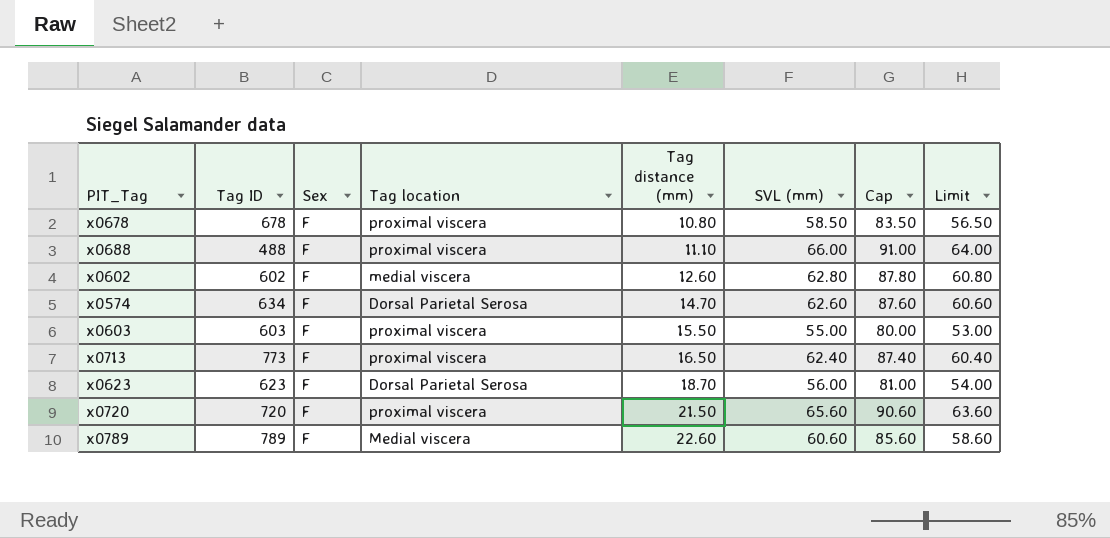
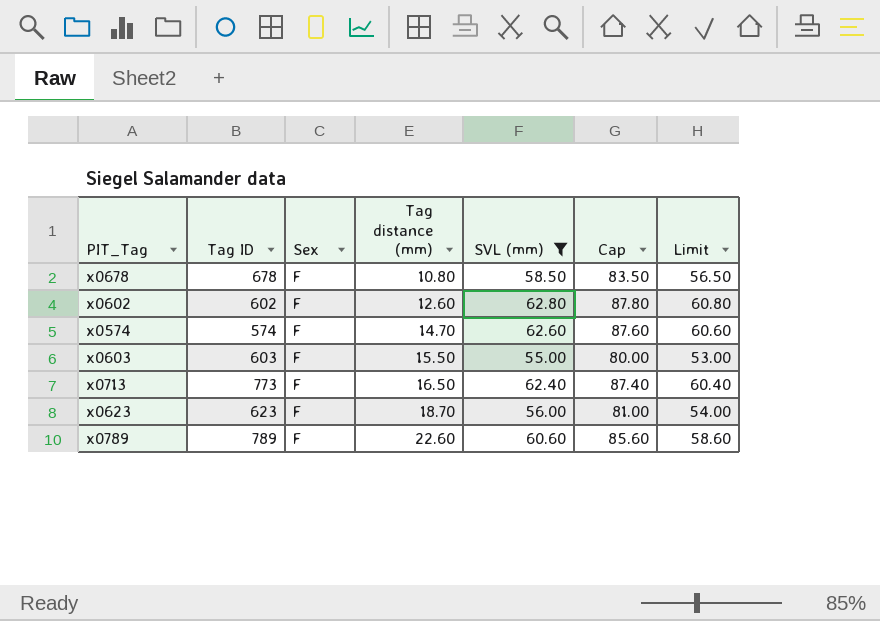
filter: none -> SVL (mm) <= 62.80
column Tag location | position: 4 -> none
x0574 | Tag ID: 634 -> 574

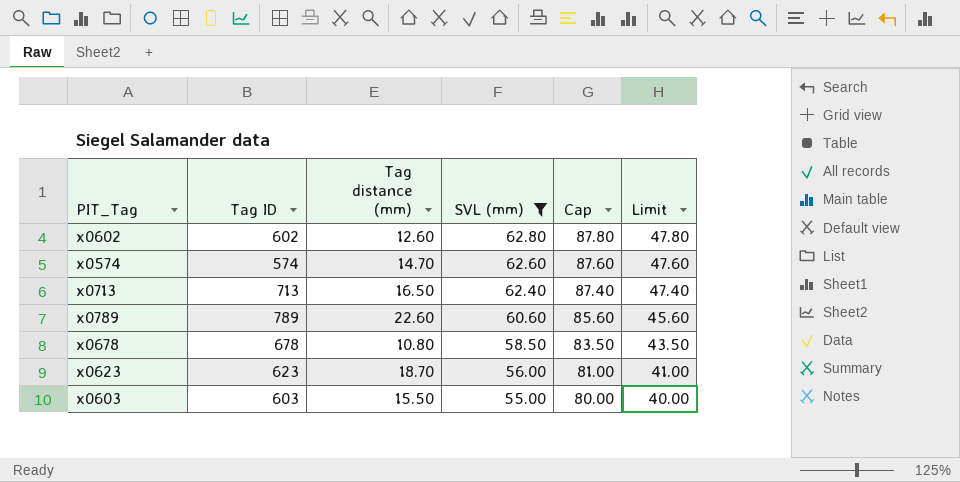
row order: Tag distance (mm) ascending -> SVL (mm) descending
column Sex | position: 3 -> none
column Limit | formula: [SVL (mm)] - 2 -> [SVL (mm)] - 15
x0713 | Tag ID: 773 -> 713

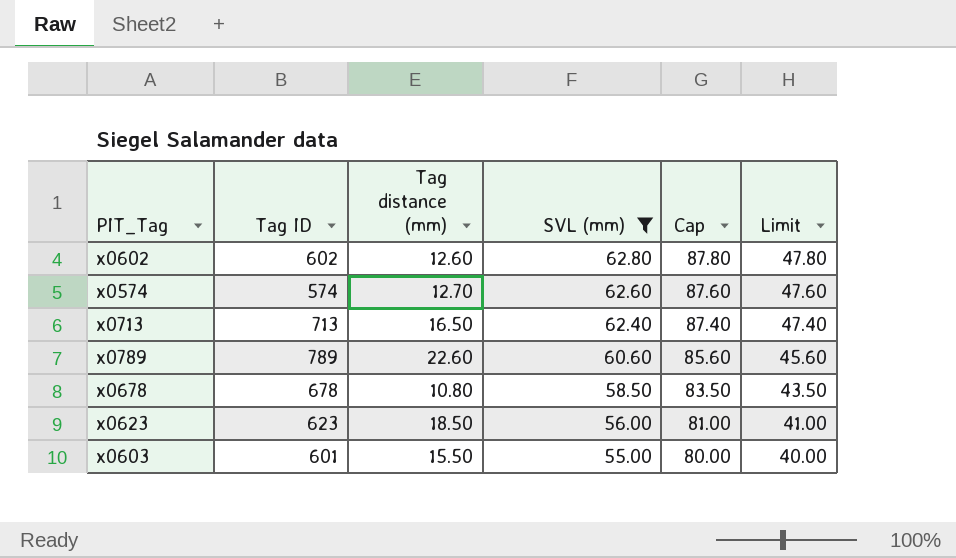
x0574 | Tag distance (mm): 14.70 -> 12.70
x0623 | Tag distance (mm): 18.70 -> 18.50
x0603 | Tag ID: 603 -> 601

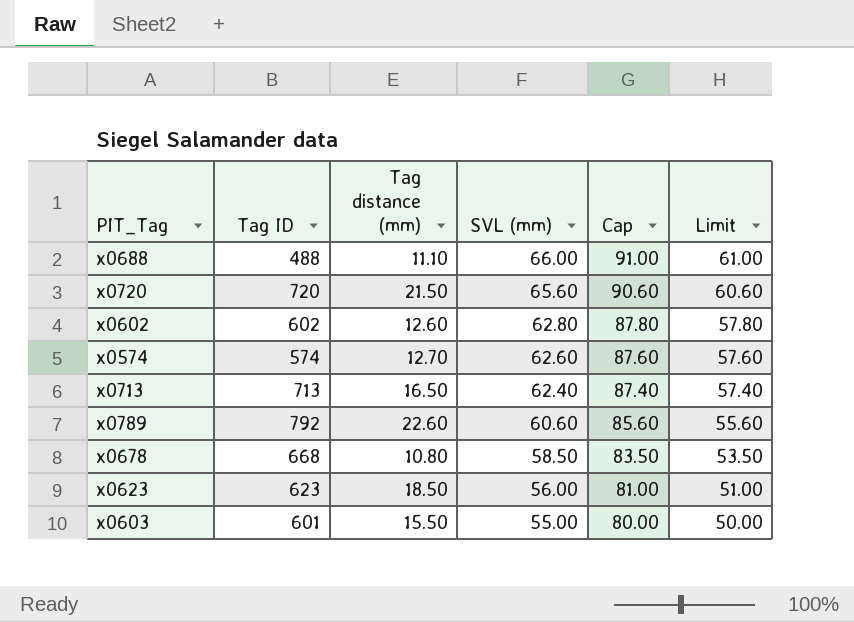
filter: SVL (mm) <= 62.80 -> none
column Limit | formula: [SVL (mm)] - 15 -> [SVL (mm)] - 5
x0789 | Tag ID: 789 -> 792
x0678 | Tag ID: 678 -> 668

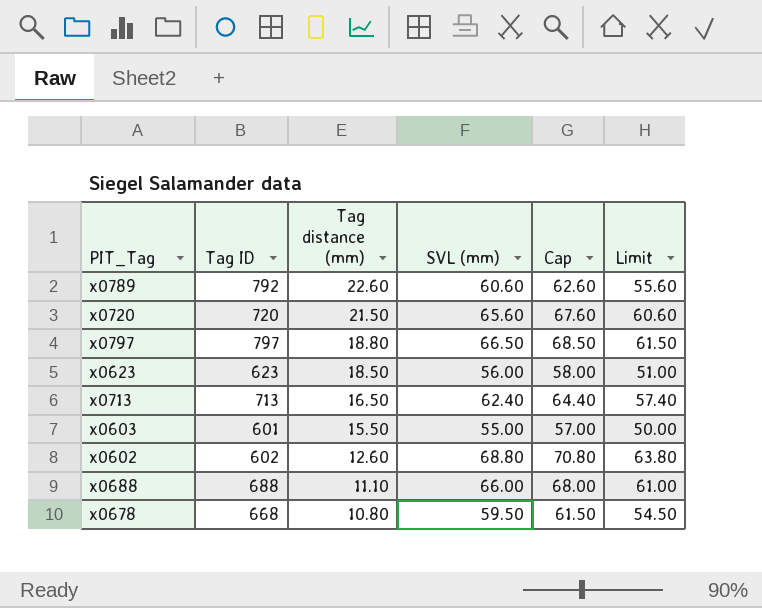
row order: SVL (mm) descending -> Tag distance (mm) descending
column Cap | formula: [SVL (mm)] + 25 -> [SVL (mm)] + 2
row x0574: 574 | 12.70 | 62.60 | 87.60 | 57.60 -> none
row x0797: none -> 797 | 18.80 | 66.50 | 68.50 | 61.50
x0602 | SVL (mm): 62.80 -> 68.80
x0602 | Limit: 57.80 -> 63.80
x0688 | Tag ID: 488 -> 688
x0678 | SVL (mm): 58.50 -> 59.50
x0678 | Limit: 53.50 -> 54.50

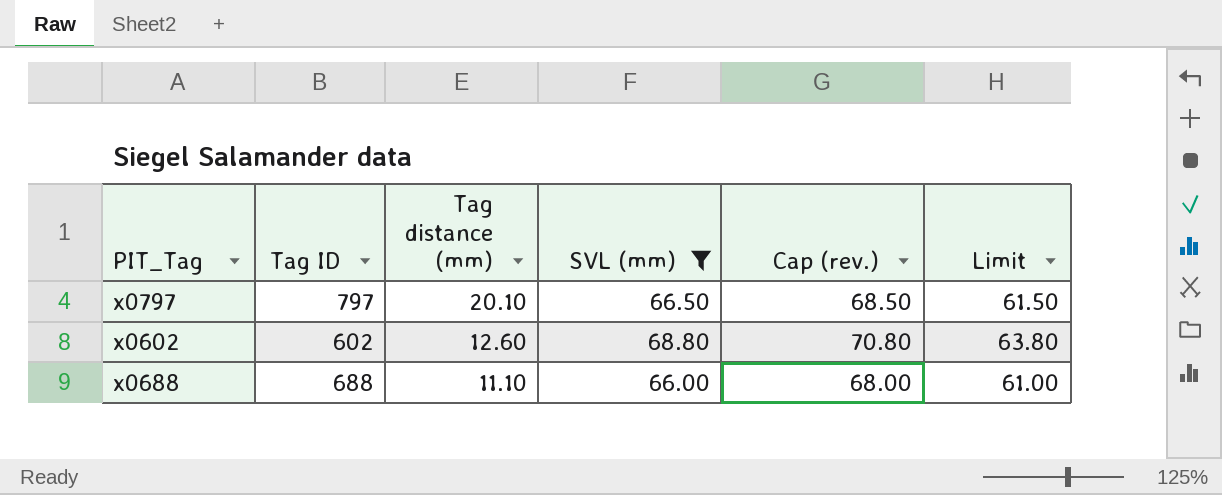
filter: none -> SVL (mm) >= 66.00
column name: Cap -> Cap (rev.)
x0797 | Tag distance (mm): 18.80 -> 20.10

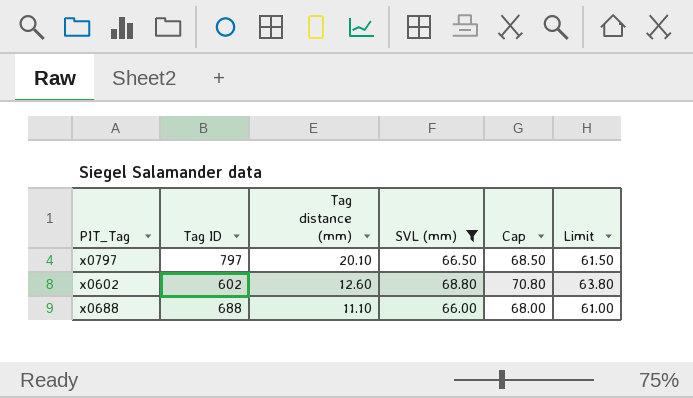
column name: Cap (rev.) -> Cap

